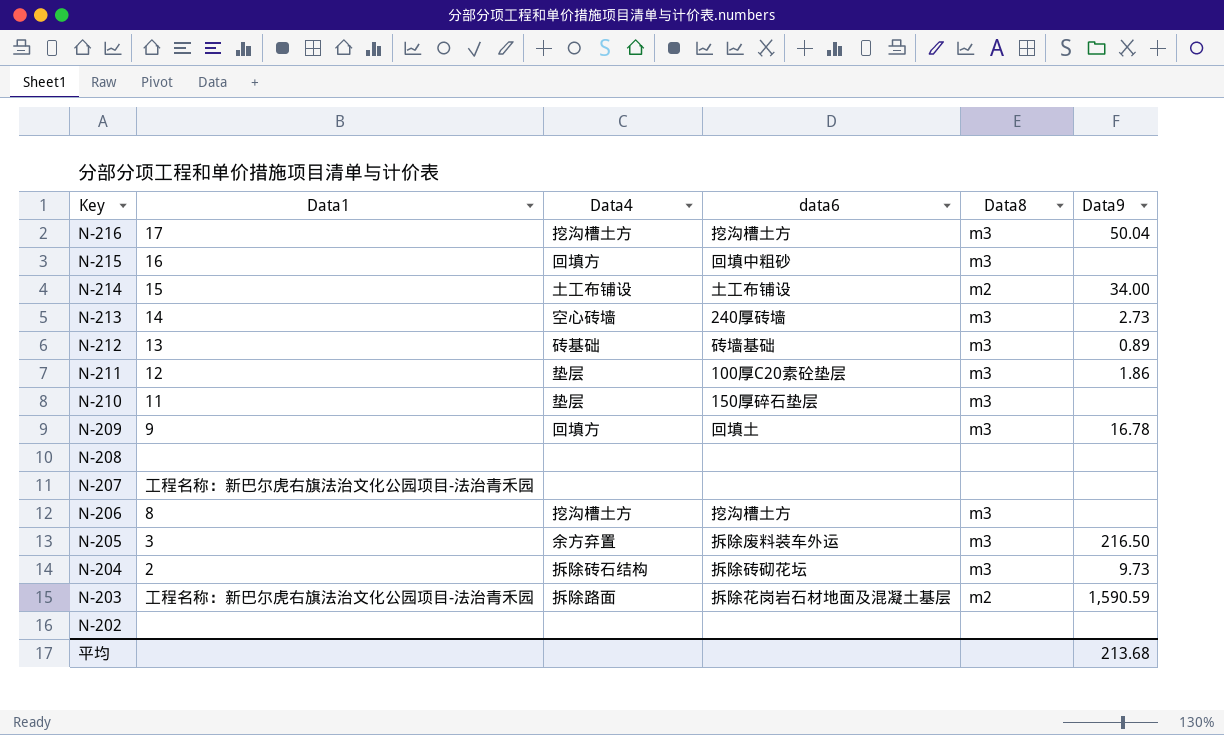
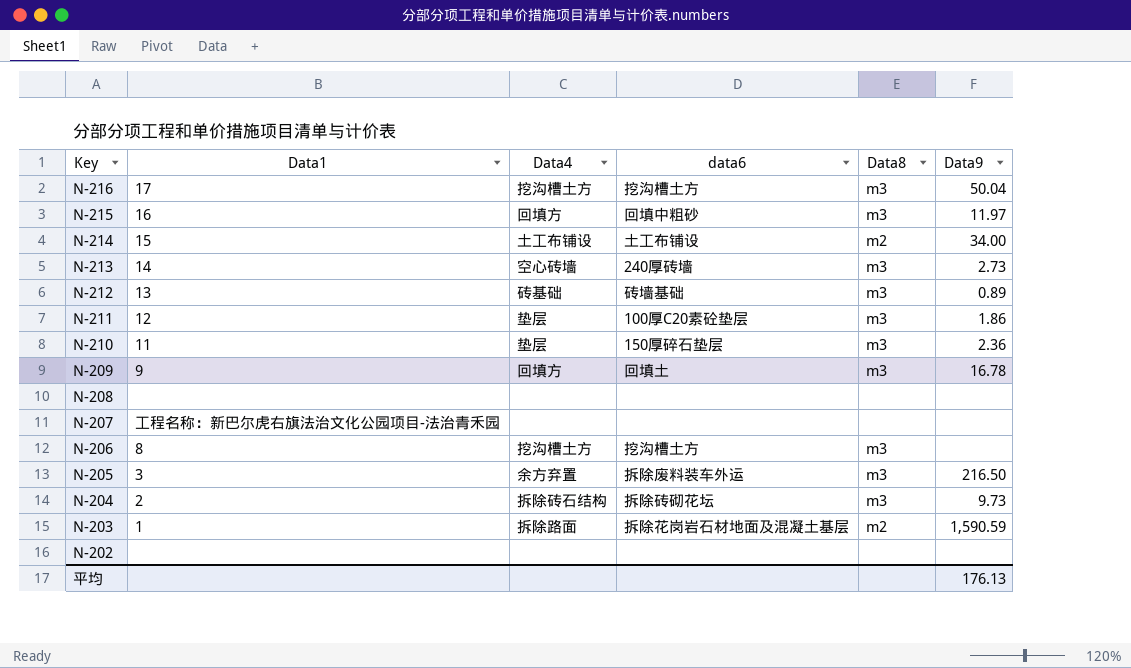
N-215 | Data9: none -> 11.97
N-210 | Data9: none -> 2.36
N-203 | Data1: 工程名称：新巴尔虎右旗法治文化公园项目-法治青禾园 -> 1
平均 | Data9: 213.68 -> 176.13

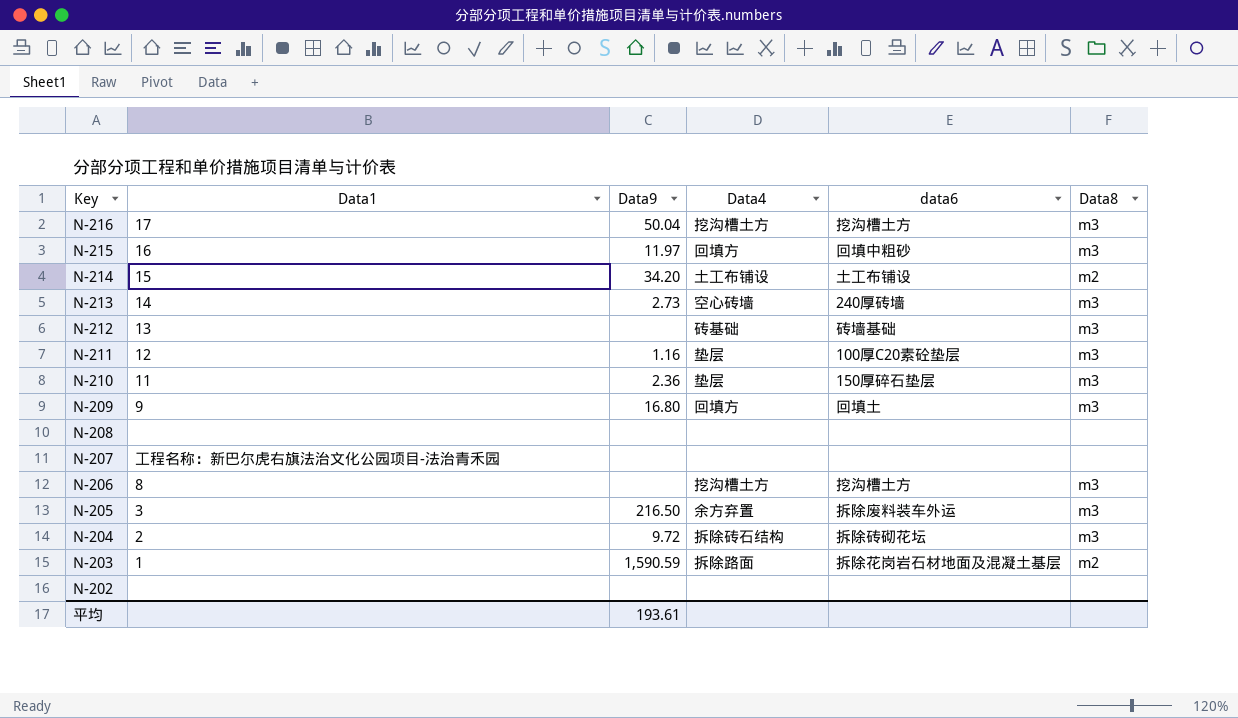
column Data9 | position: 6 -> 3
N-214 | Data9: 34.00 -> 34.20
N-212 | Data9: 0.89 -> none
N-211 | Data9: 1.86 -> 1.16
N-209 | Data9: 16.78 -> 16.80
N-204 | Data9: 9.73 -> 9.72
平均 | Data9: 176.13 -> 193.61

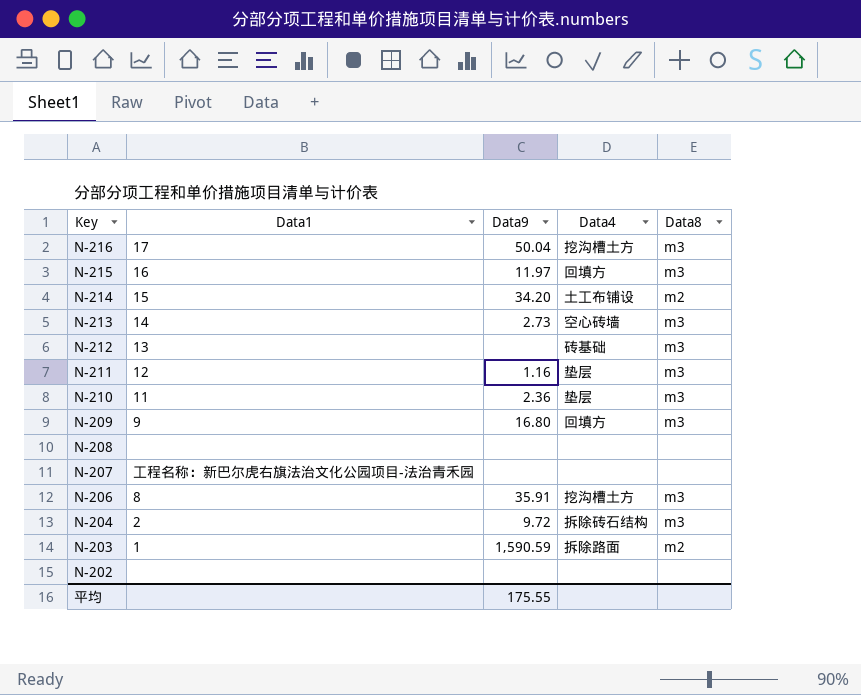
column data6 | position: 5 -> none
row N-205: 3 | 216.50 | 余方弃置 | 拆除废料装车外运 | m3 -> none
N-206 | Data9: none -> 35.91
平均 | Data9: 193.61 -> 175.55

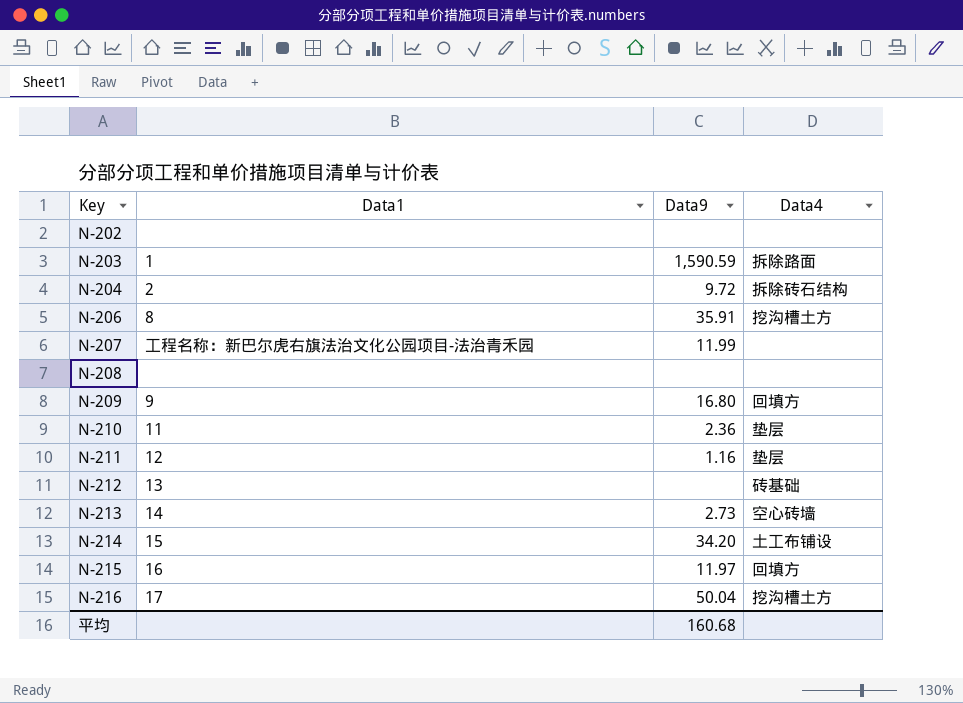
row order: Key descending -> Key ascending
column Data8 | position: 5 -> none
N-207 | Data9: none -> 11.99
平均 | Data9: 175.55 -> 160.68

